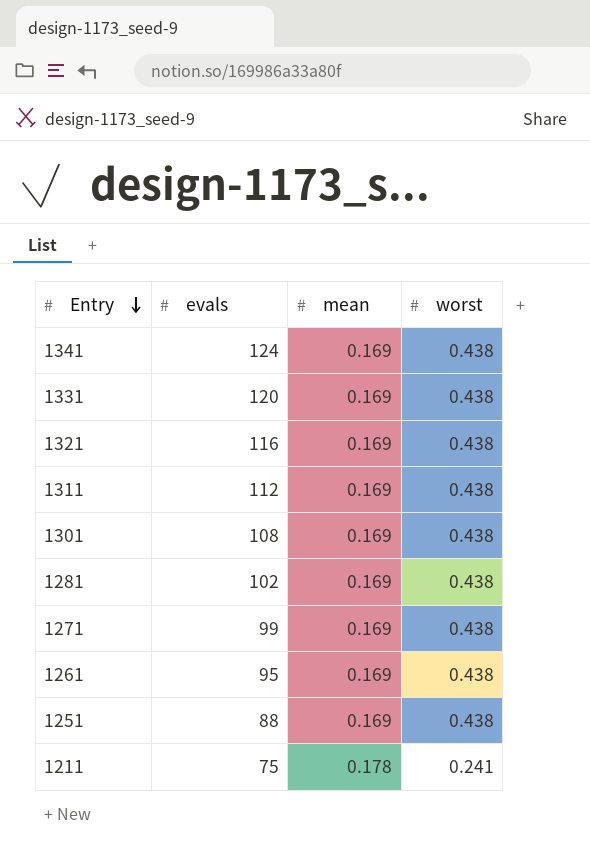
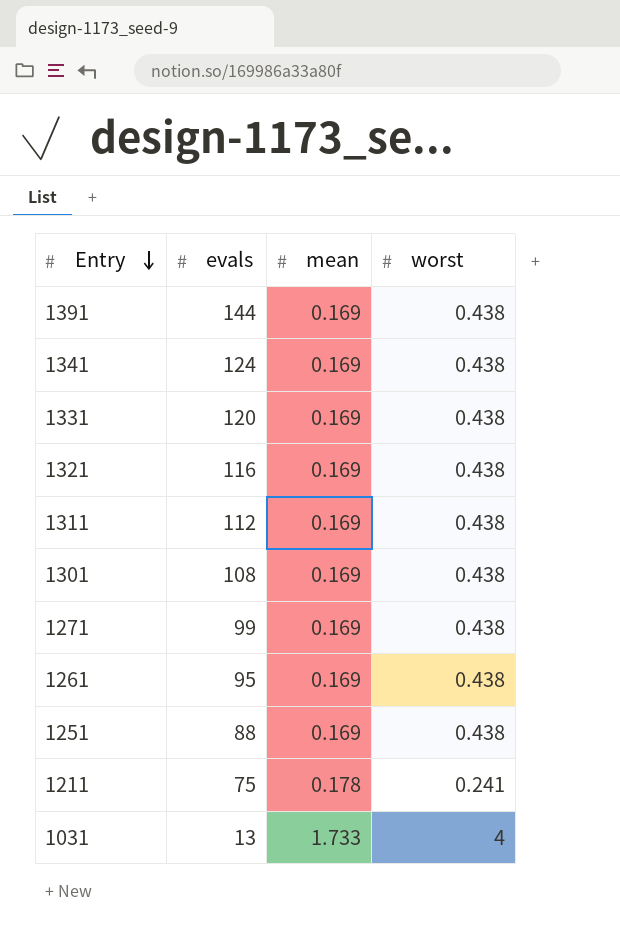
row 1281: 102 | 0.169 | 0.438 -> none
row 1391: none -> 144 | 0.169 | 0.438
row 1031: none -> 13 | 1.733 | 4

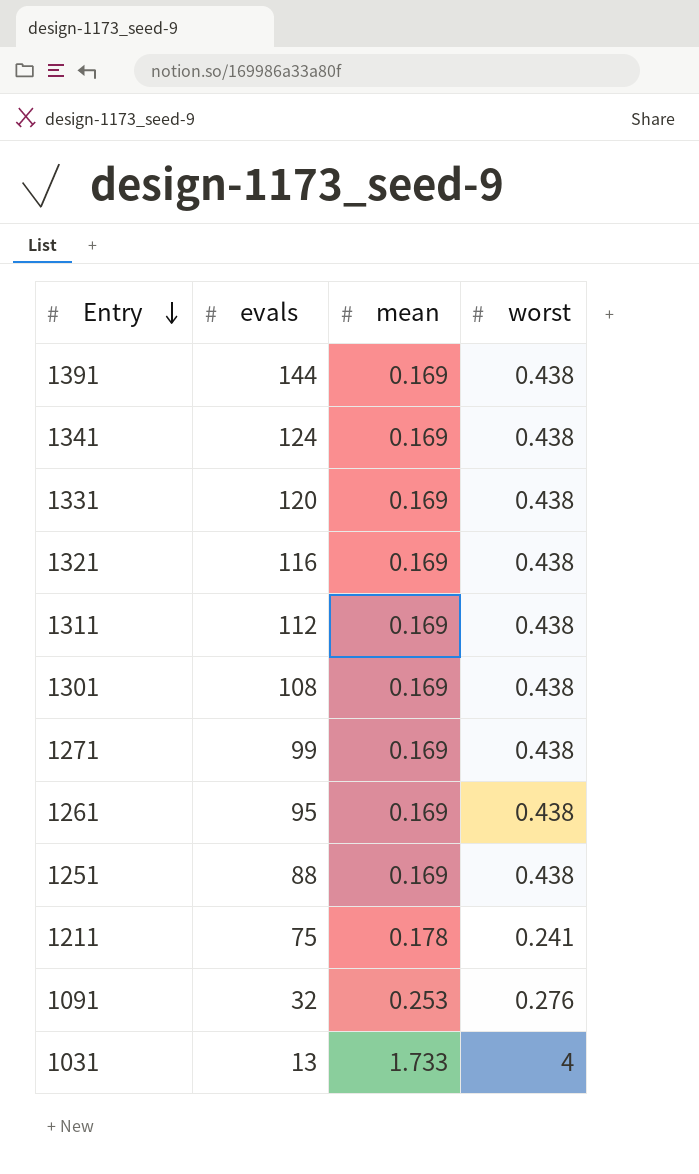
row 1091: none -> 32 | 0.253 | 0.276

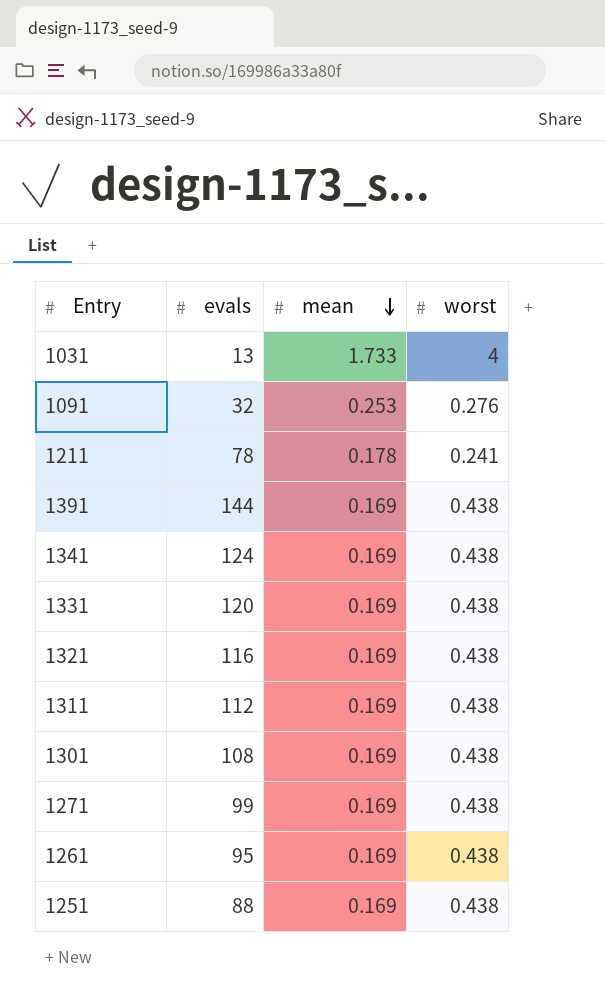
row order: Entry descending -> mean descending
1211 | evals: 75 -> 78

